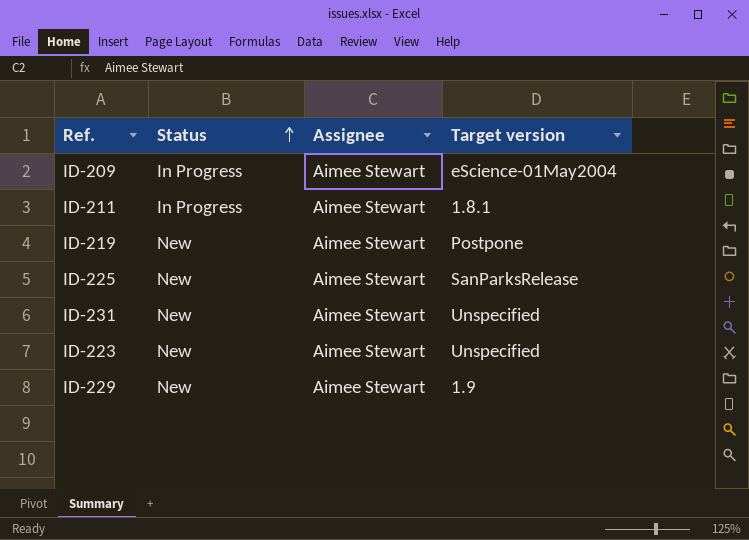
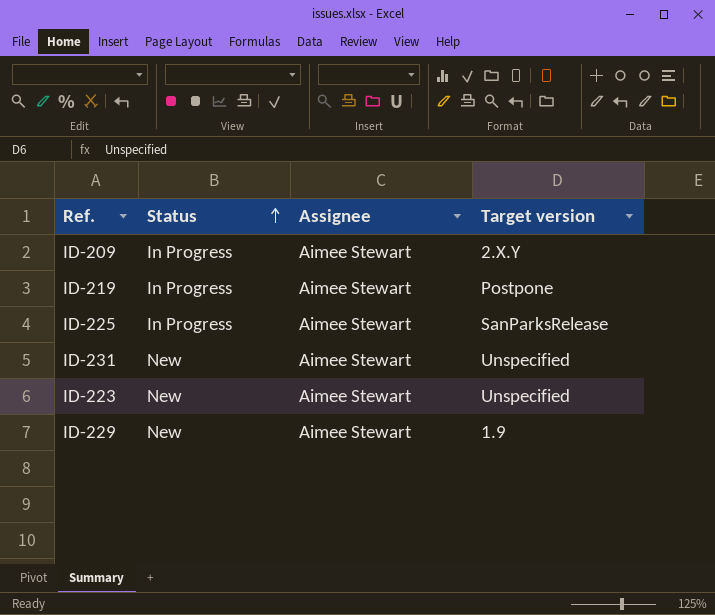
row ID-211: In Progress | Aimee Stewart | 1.8.1 -> none
ID-209 | Target version: eScience-01May2004 -> 2.X.Y
ID-219 | Status: New -> In Progress
ID-225 | Status: New -> In Progress

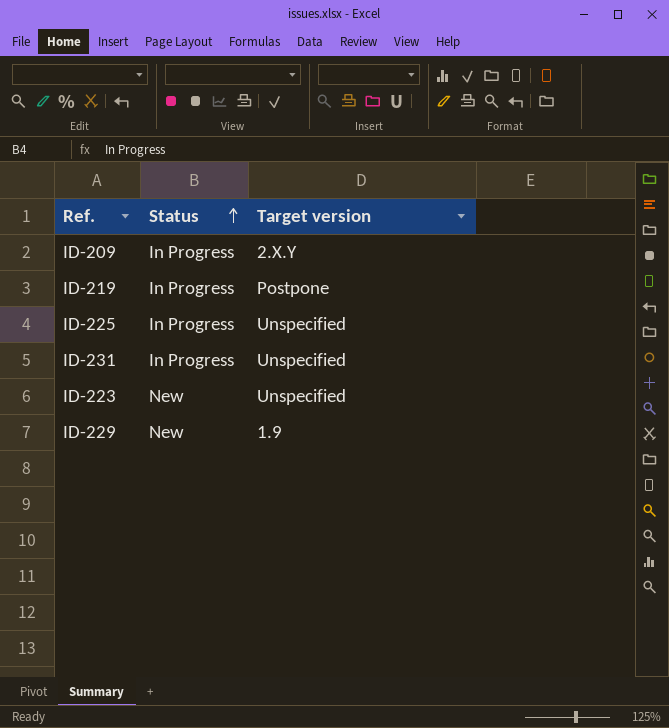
column Assignee | position: 3 -> none
ID-225 | Target version: SanParksRelease -> Unspecified
ID-231 | Status: New -> In Progress

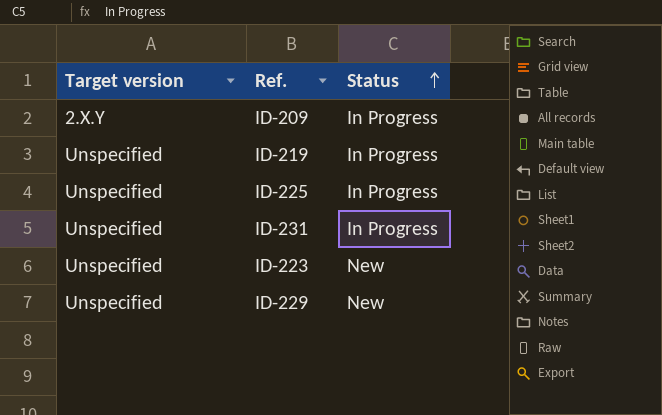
column Target version | position: 3 -> 1
ID-219 | Target version: Postpone -> Unspecified
ID-229 | Target version: 1.9 -> Unspecified

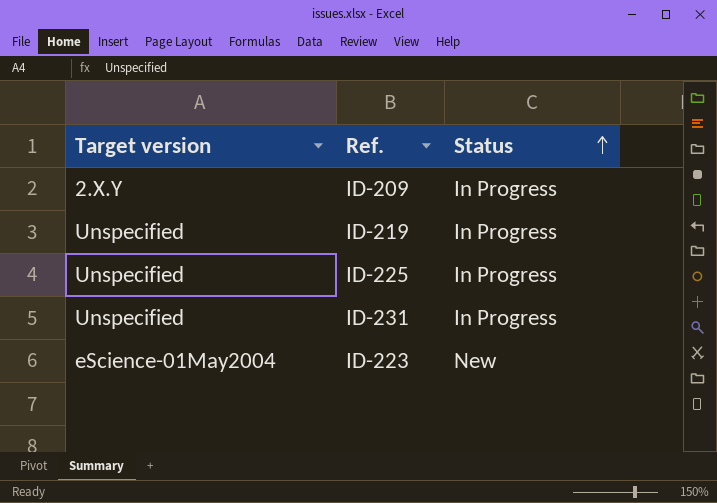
row ID-229: Unspecified | New -> none
ID-223 | Target version: Unspecified -> eScience-01May2004

